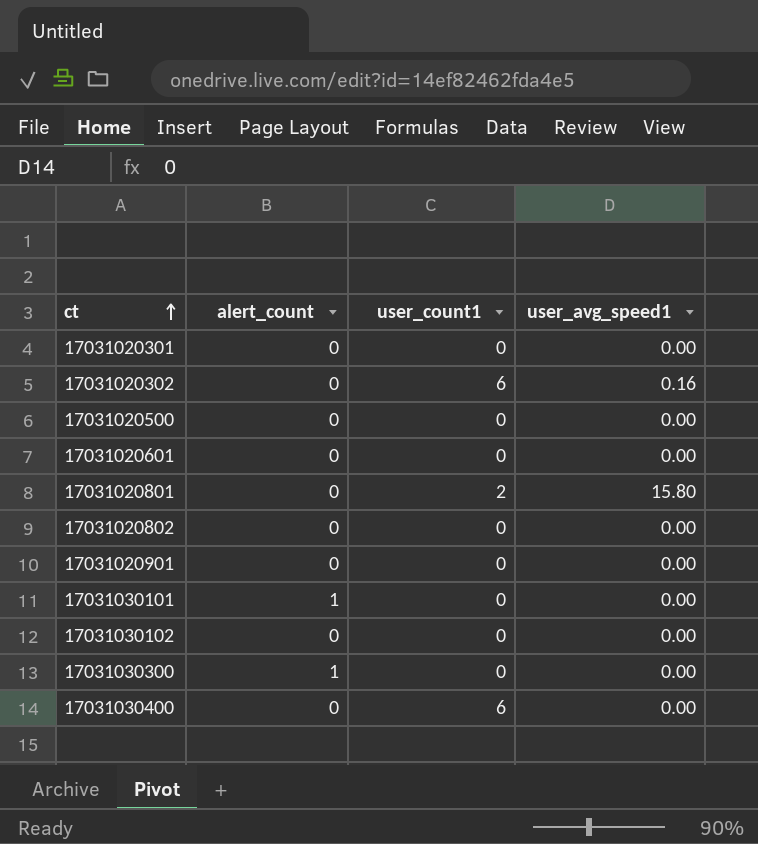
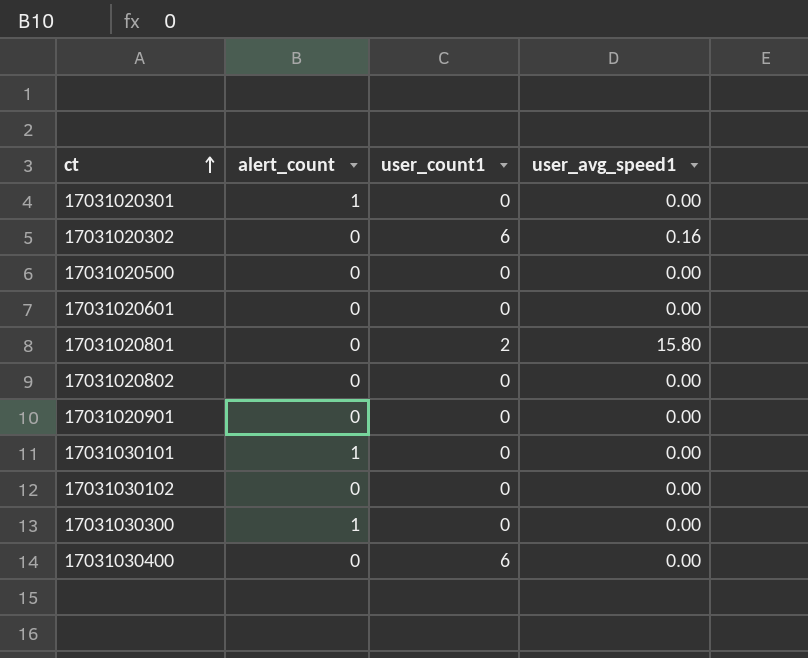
17031020301 | alert_count: 0 -> 1

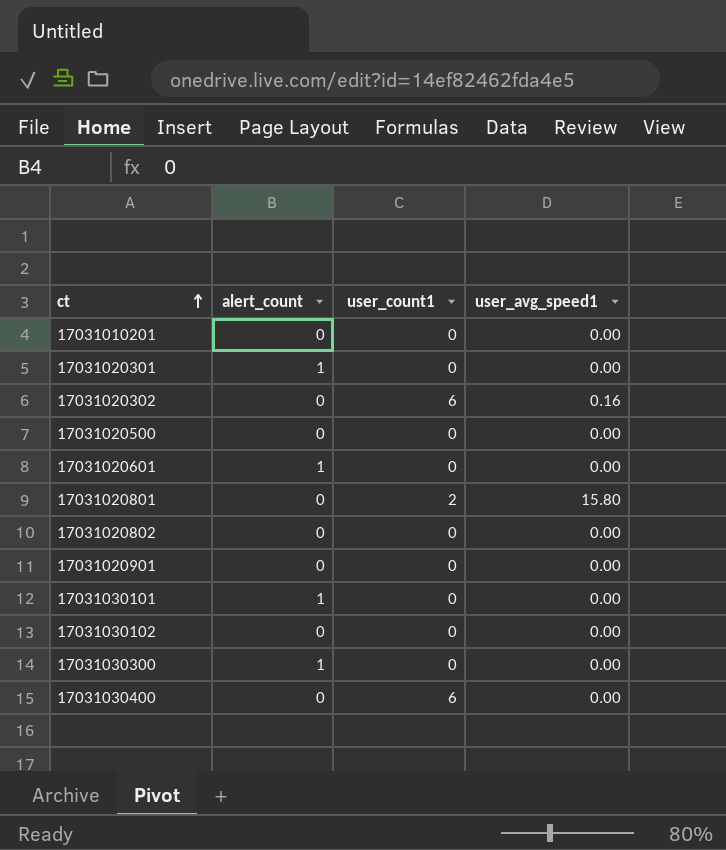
row 17031010201: none -> 0 | 0 | 0.00
17031020601 | alert_count: 0 -> 1

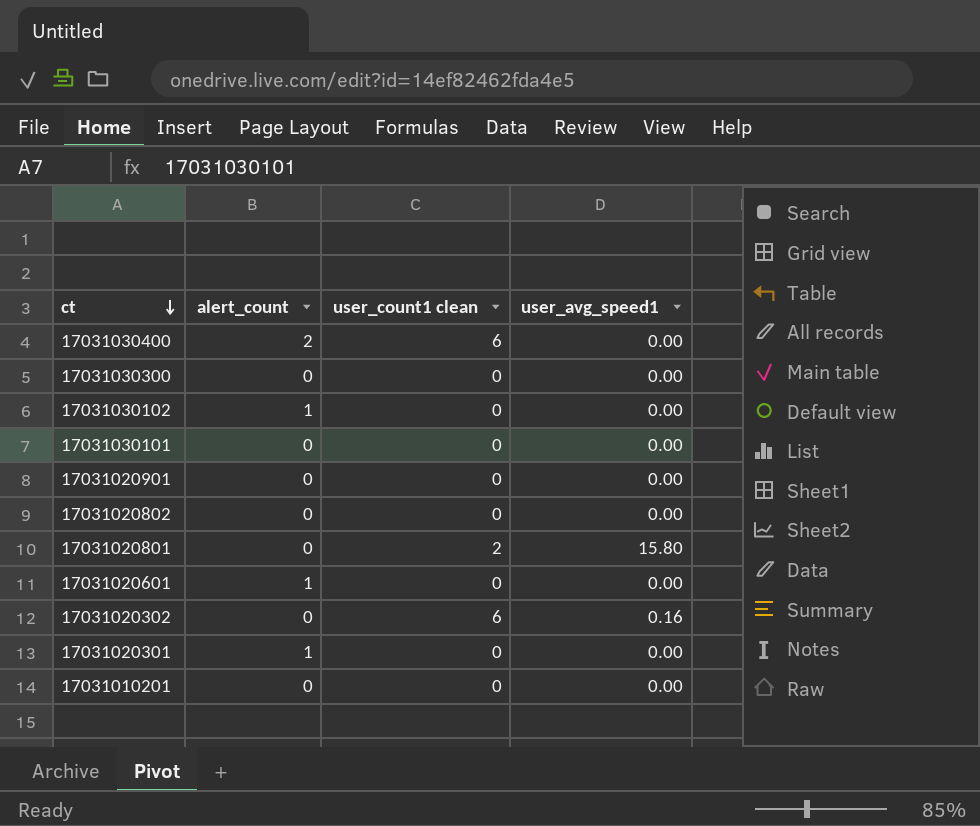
row order: ct ascending -> ct descending
column name: user_count1 -> user_count1 clean
row 17031020500: 0 | 0 | 0.00 -> none
17031030400 | alert_count: 0 -> 2
17031030300 | alert_count: 1 -> 0
17031030102 | alert_count: 0 -> 1
17031030101 | alert_count: 1 -> 0

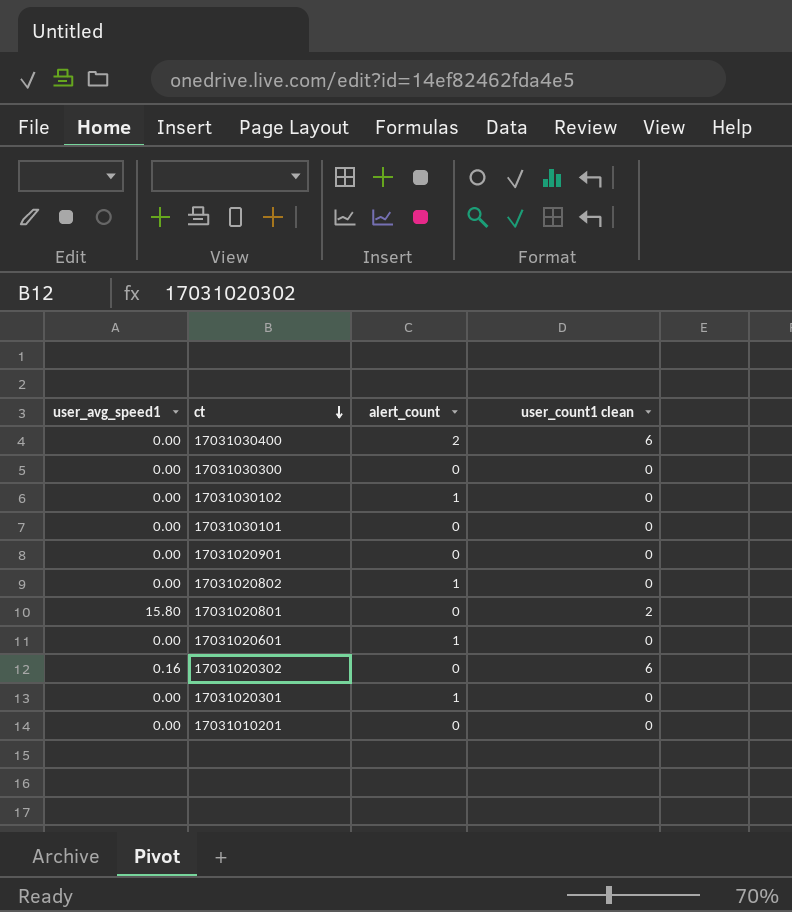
column user_avg_speed1 | position: 4 -> 1
17031020802 | alert_count: 0 -> 1

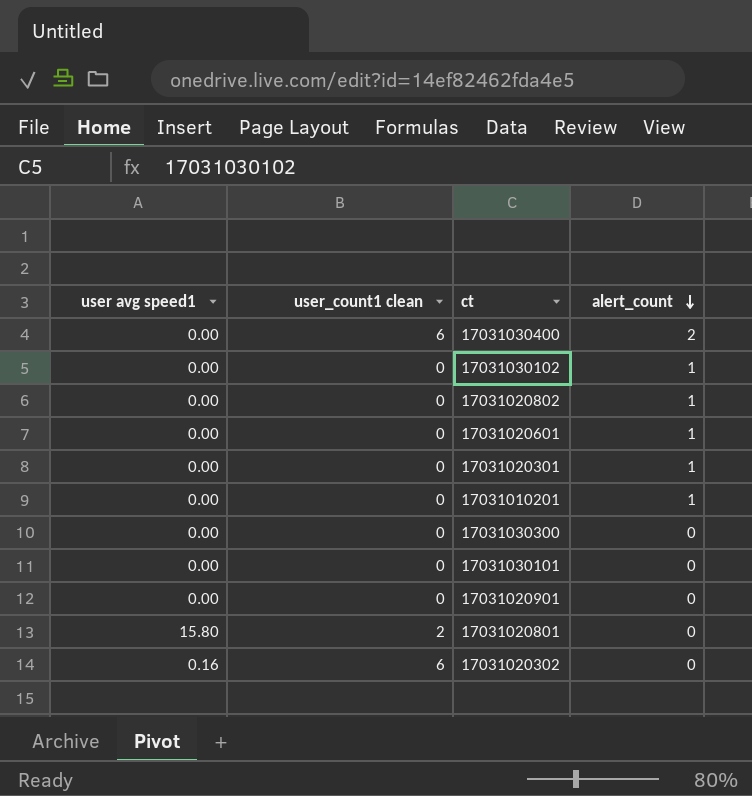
row order: ct descending -> alert_count descending
column name: user_avg_speed1 -> user avg speed1
column user_count1 clean | position: 4 -> 2
17031010201 | alert_count: 0 -> 1

